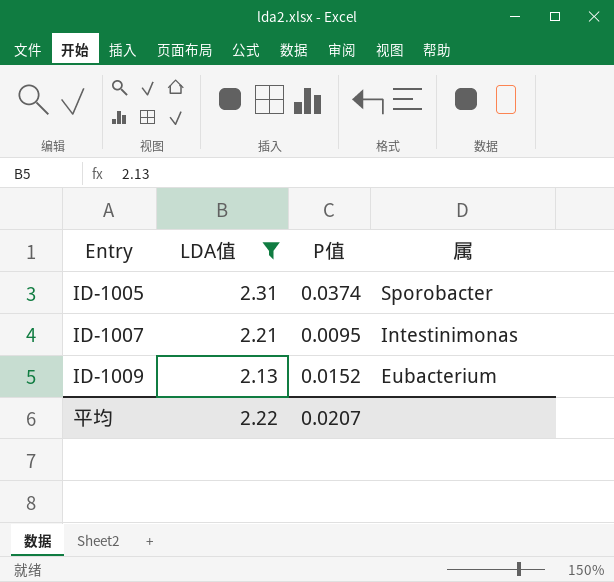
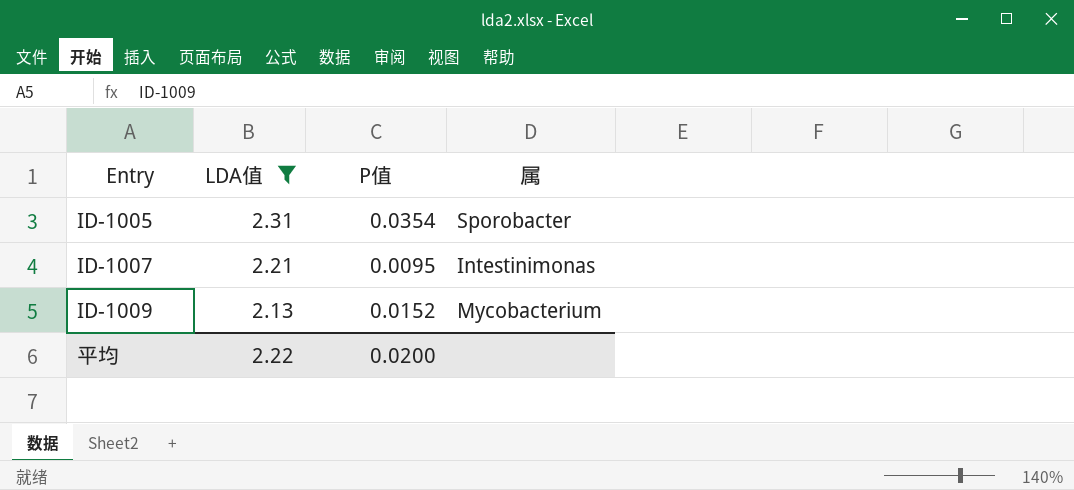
ID-1005 | P值: 0.0374 -> 0.0354
ID-1009 | 属: Eubacterium -> Mycobacterium
平均 | P值: 0.0207 -> 0.0200

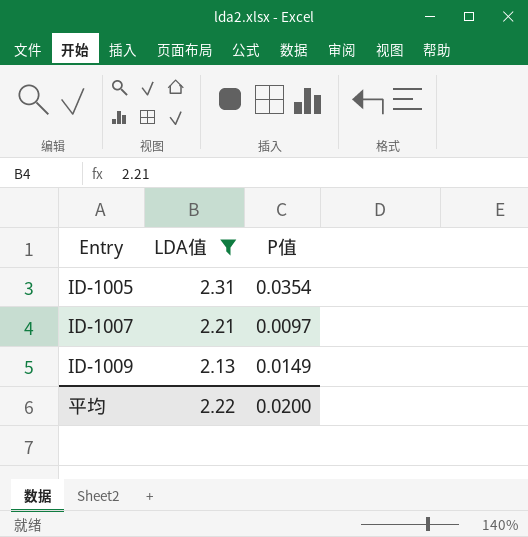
column 属 | position: 4 -> none
ID-1007 | P值: 0.0095 -> 0.0097
ID-1009 | P值: 0.0152 -> 0.0149

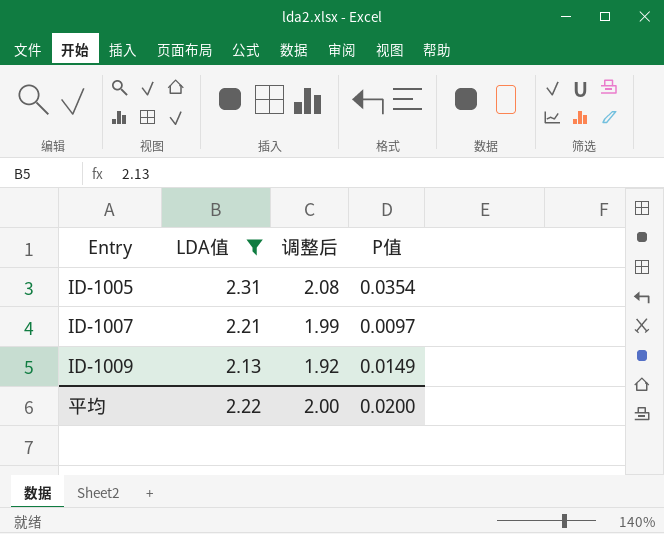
column 调整后 | formula: none -> [LDA值] * 0.9

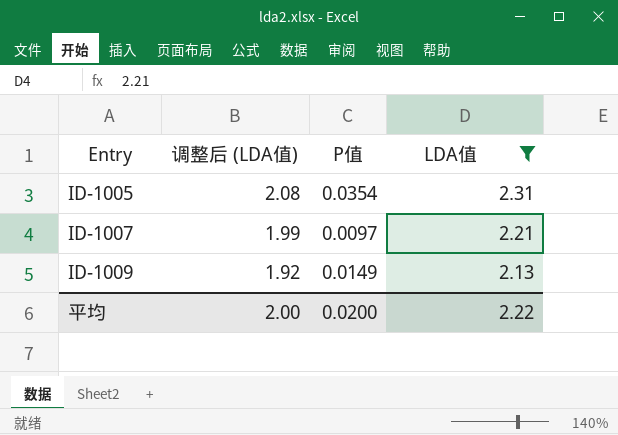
column name: 调整后 -> 调整后 (LDA值)
column LDA值 | position: 2 -> 4

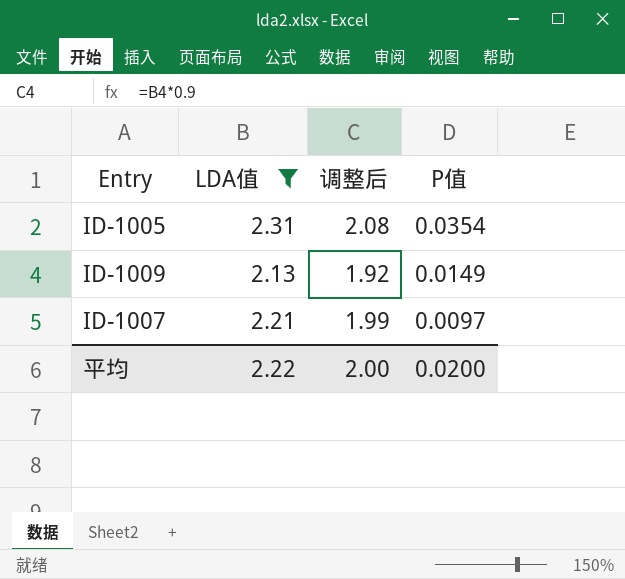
row order: Entry ascending -> P值 descending
column LDA值 | position: 4 -> 2
column name: 调整后 (LDA值) -> 调整后

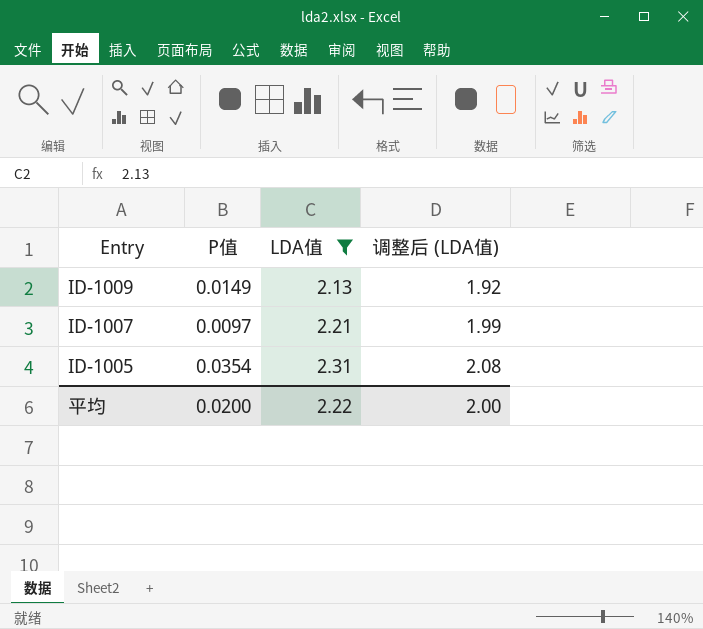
row order: P值 descending -> Entry descending
column P值 | position: 4 -> 2
column name: 调整后 -> 调整后 (LDA值)

